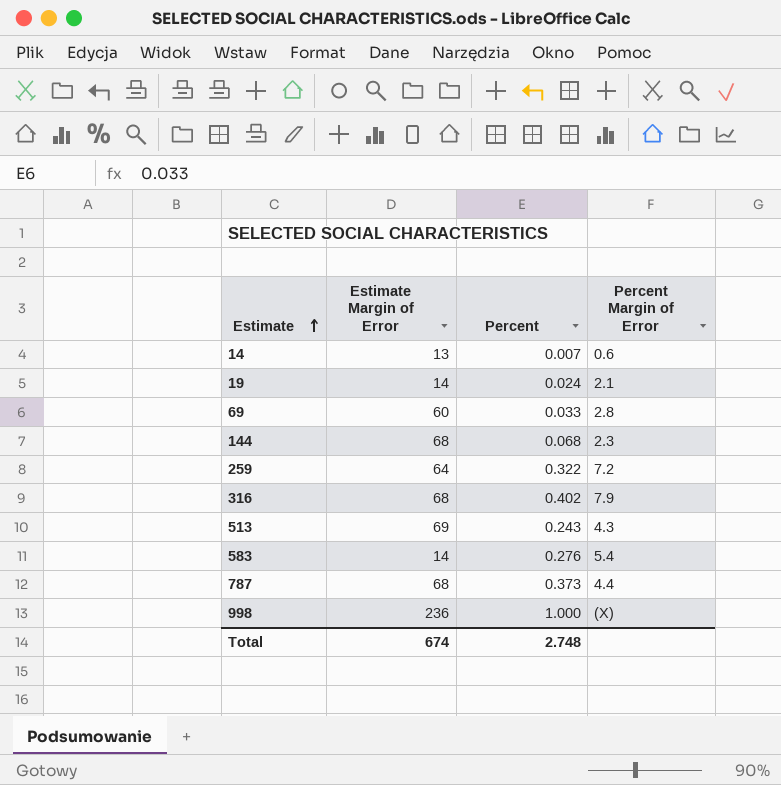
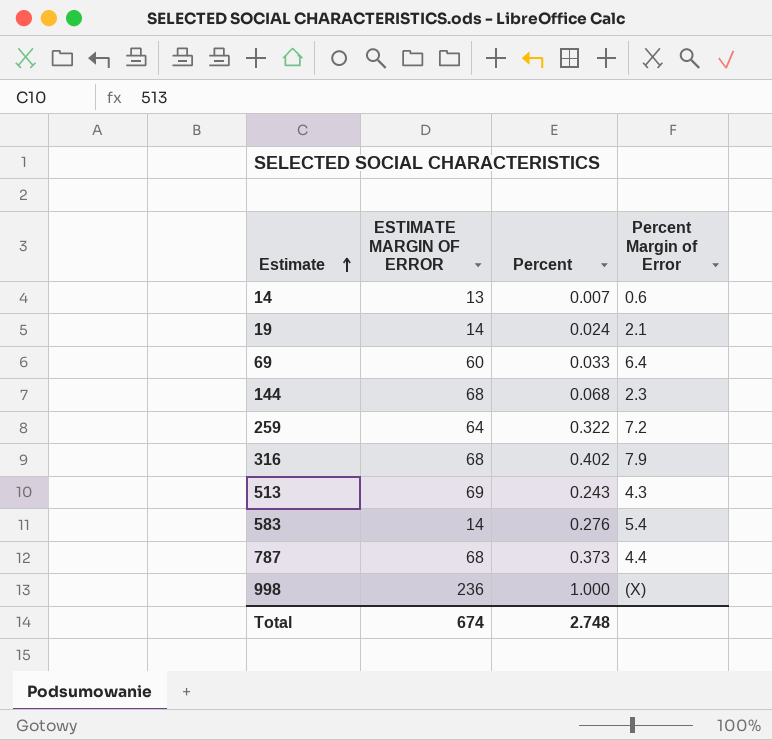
column name: Estimate Margin of Error -> ESTIMATE MARGIN OF ERROR
69 | Percent Margin of Error: 2.8 -> 6.4

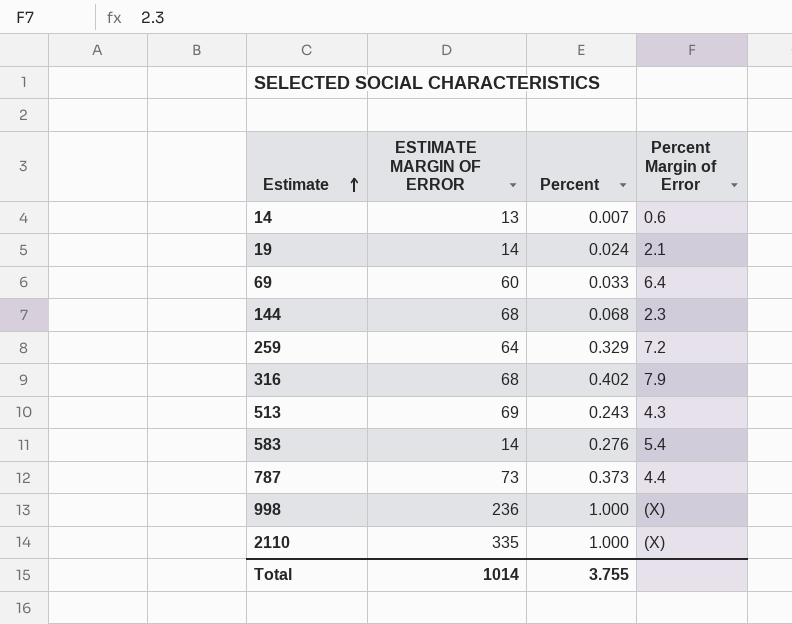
259 | Percent: 0.322 -> 0.329
787 | ESTIMATE MARGIN OF ERROR: 68 -> 73
row 2110: none -> 335 | 1.000 | (X)
Total | ESTIMATE MARGIN OF ERROR: 674 -> 1014
Total | Percent: 2.748 -> 3.755

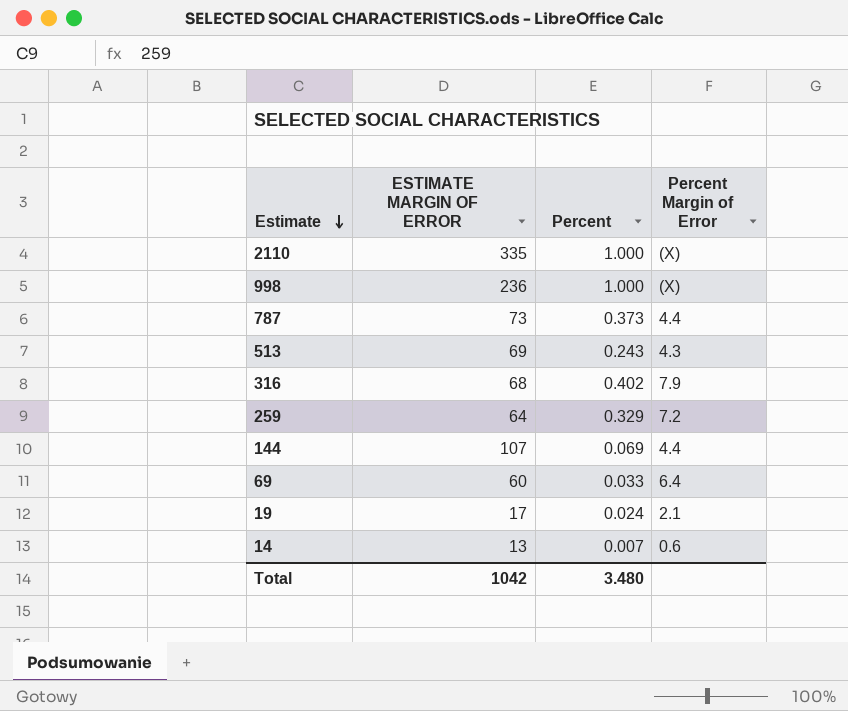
row order: Estimate ascending -> Estimate descending
row 583: 14 | 0.276 | 5.4 -> none
144 | ESTIMATE MARGIN OF ERROR: 68 -> 107
144 | Percent: 0.068 -> 0.069
144 | Percent Margin of Error: 2.3 -> 4.4
19 | ESTIMATE MARGIN OF ERROR: 14 -> 17
Total | ESTIMATE MARGIN OF ERROR: 1014 -> 1042
Total | Percent: 3.755 -> 3.480

